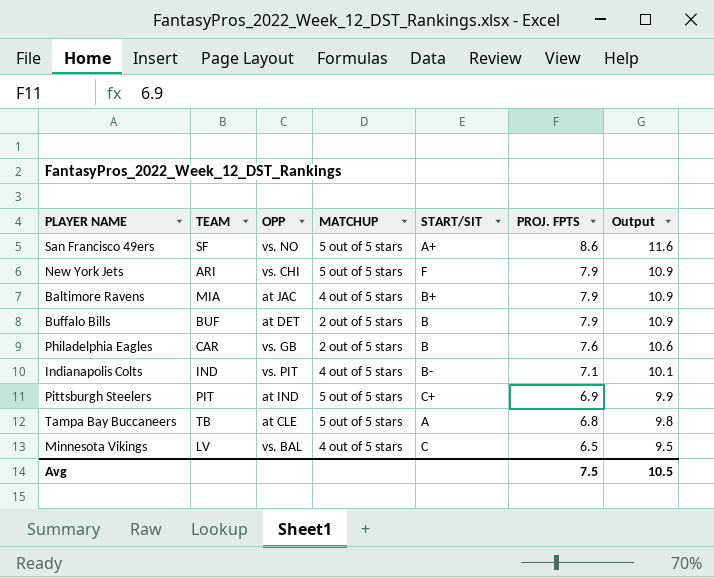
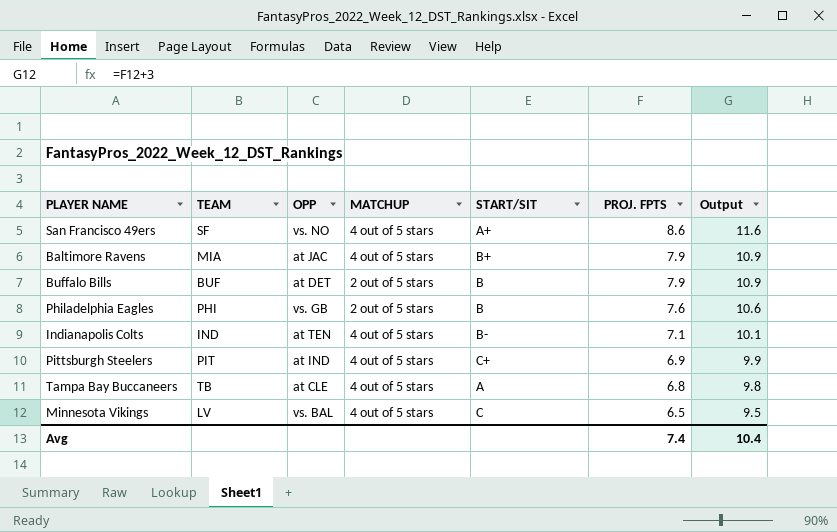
row New York Jets: ARI | vs. CHI | 5 out of 5 stars | F | 7.9 | 10.9 -> none
San Francisco 49ers | MATCHUP: 5 out of 5 stars -> 4 out of 5 stars
Philadelphia Eagles | TEAM: CAR -> PHI
Indianapolis Colts | OPP: vs. PIT -> at TEN
Pittsburgh Steelers | MATCHUP: 5 out of 5 stars -> 4 out of 5 stars
Tampa Bay Buccaneers | MATCHUP: 5 out of 5 stars -> 4 out of 5 stars
Avg | PROJ. FPTS: 7.5 -> 7.4
Avg | Output: 10.5 -> 10.4

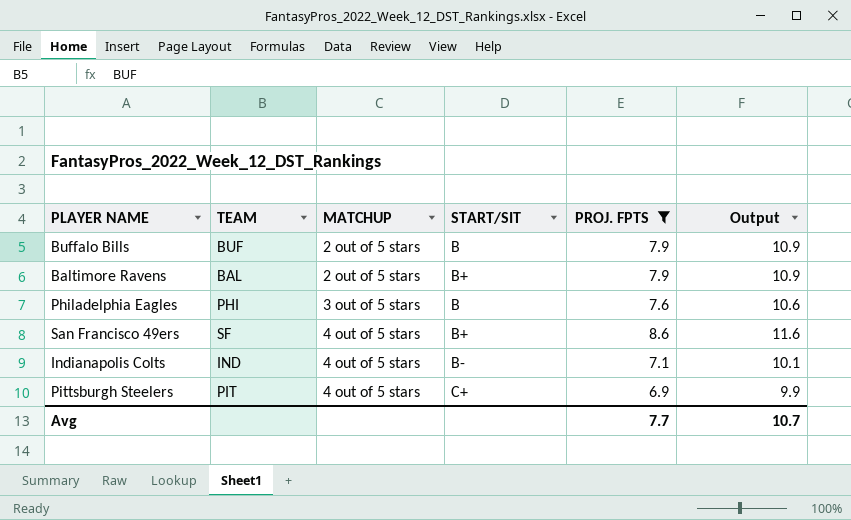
filter: none -> PROJ. FPTS >= 6.9
row order: PROJ. FPTS descending -> MATCHUP ascending
column OPP | position: 3 -> none
Baltimore Ravens | TEAM: MIA -> BAL
Baltimore Ravens | MATCHUP: 4 out of 5 stars -> 2 out of 5 stars
Philadelphia Eagles | MATCHUP: 2 out of 5 stars -> 3 out of 5 stars
San Francisco 49ers | START/SIT: A+ -> B+
Avg | PROJ. FPTS: 7.4 -> 7.7
Avg | Output: 10.4 -> 10.7

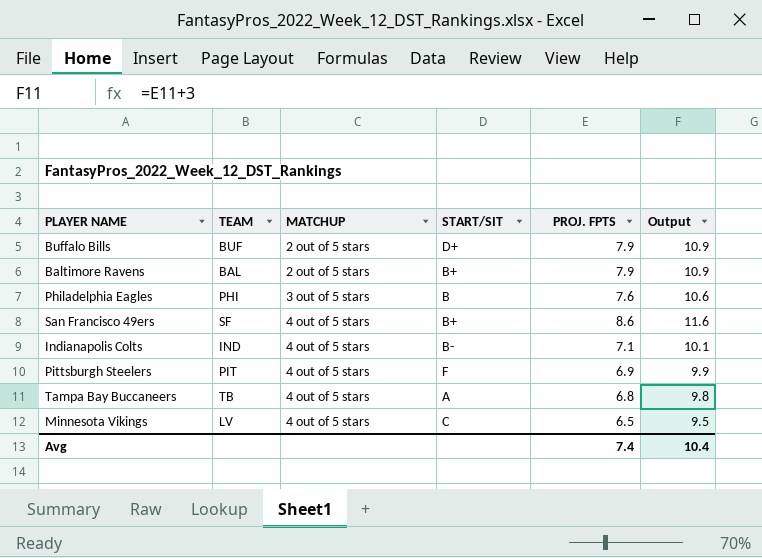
filter: PROJ. FPTS >= 6.9 -> none
Buffalo Bills | START/SIT: B -> D+
Pittsburgh Steelers | START/SIT: C+ -> F
Avg | PROJ. FPTS: 7.7 -> 7.4
Avg | Output: 10.7 -> 10.4

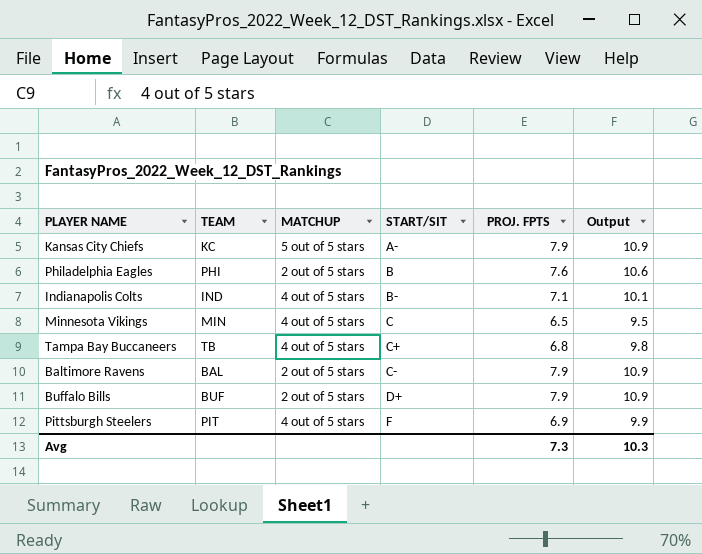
row order: MATCHUP ascending -> START/SIT ascending
row San Francisco 49ers: SF | 4 out of 5 stars | B+ | 8.6 | 11.6 -> none
row Kansas City Chiefs: none -> KC | 5 out of 5 stars | A- | 7.9 | 10.9
Philadelphia Eagles | MATCHUP: 3 out of 5 stars -> 2 out of 5 stars
Minnesota Vikings | TEAM: LV -> MIN
Tampa Bay Buccaneers | START/SIT: A -> C+
Baltimore Ravens | START/SIT: B+ -> C-
Avg | PROJ. FPTS: 7.4 -> 7.3
Avg | Output: 10.4 -> 10.3

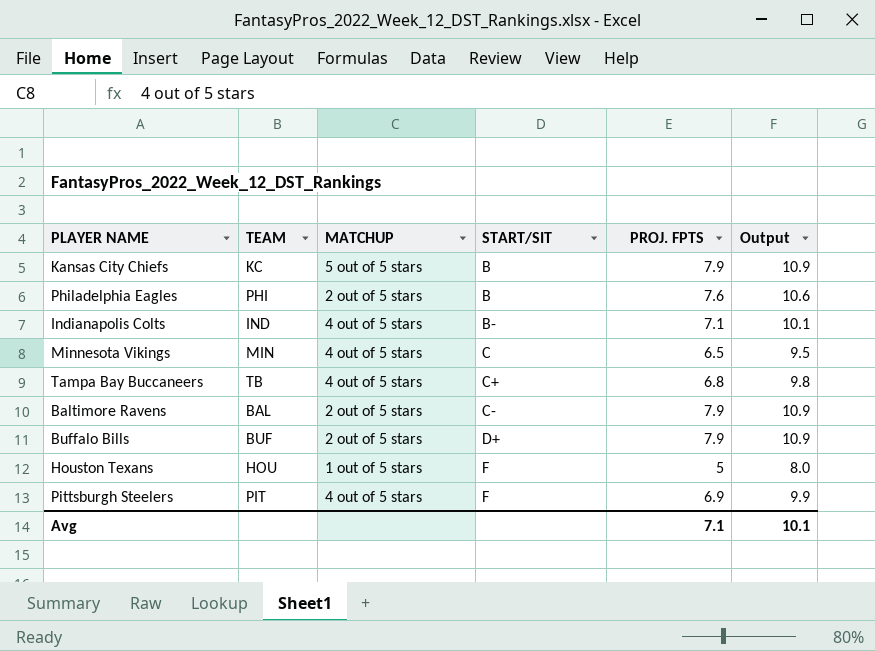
Kansas City Chiefs | START/SIT: A- -> B
row Houston Texans: none -> HOU | 1 out of 5 stars | F | 5 | 8.0
Avg | PROJ. FPTS: 7.3 -> 7.1
Avg | Output: 10.3 -> 10.1

